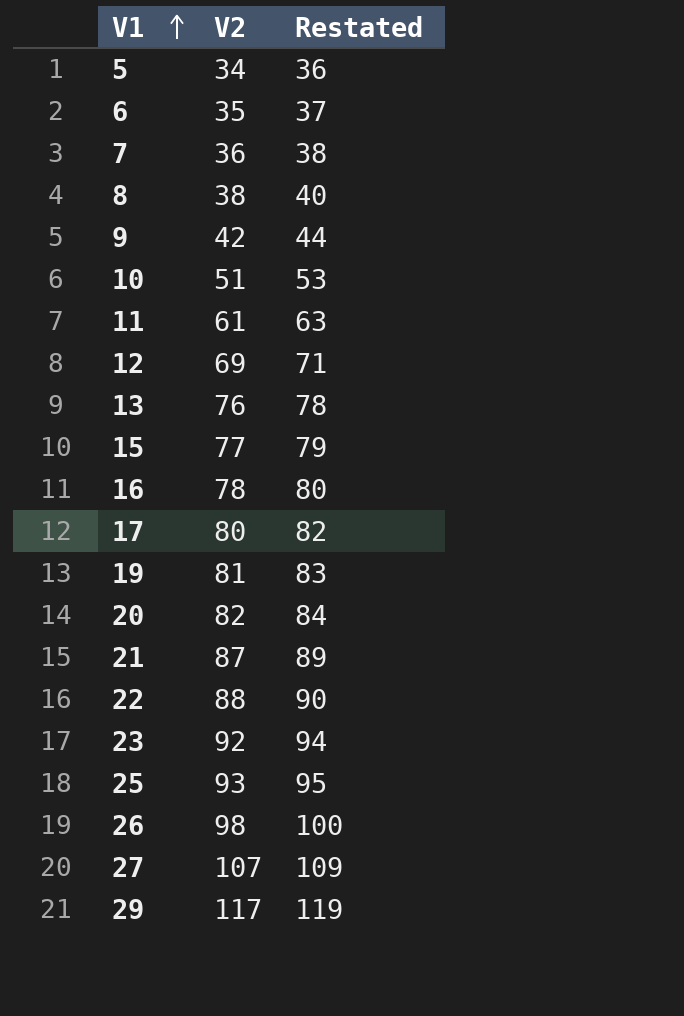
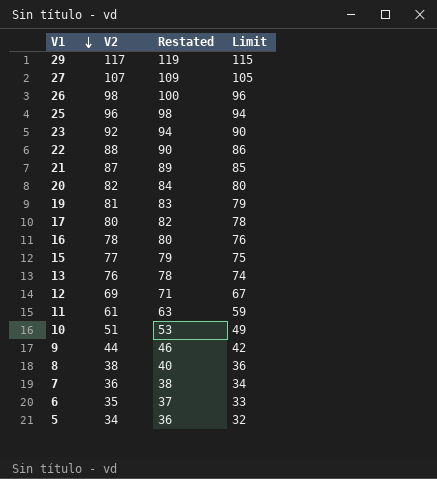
row order: V1 ascending -> V1 descending
column Limit | formula: none -> [V2] - 2
25 | V2: 93 -> 96
25 | Restated: 95 -> 98
9 | V2: 42 -> 44
9 | Restated: 44 -> 46

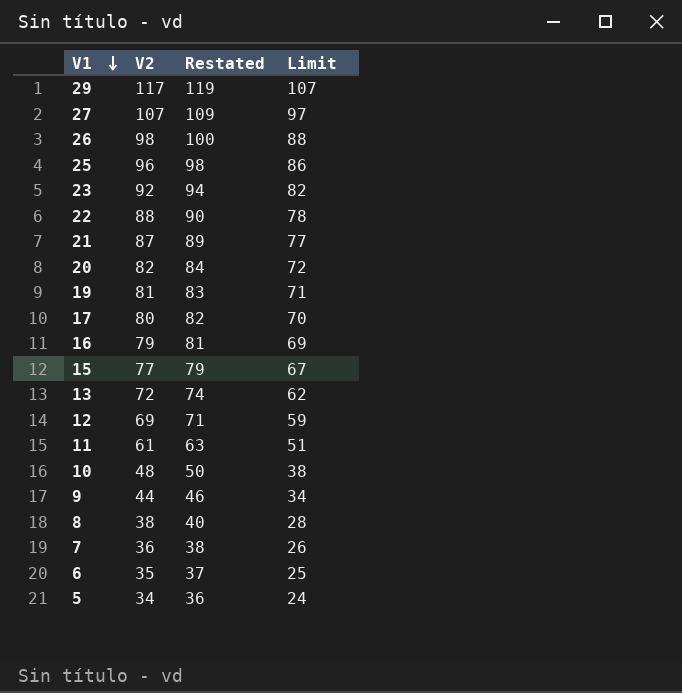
column Limit | formula: [V2] - 2 -> [V2] - 10
16 | V2: 78 -> 79
16 | Restated: 80 -> 81
13 | V2: 76 -> 72
13 | Restated: 78 -> 74
10 | V2: 51 -> 48
10 | Restated: 53 -> 50

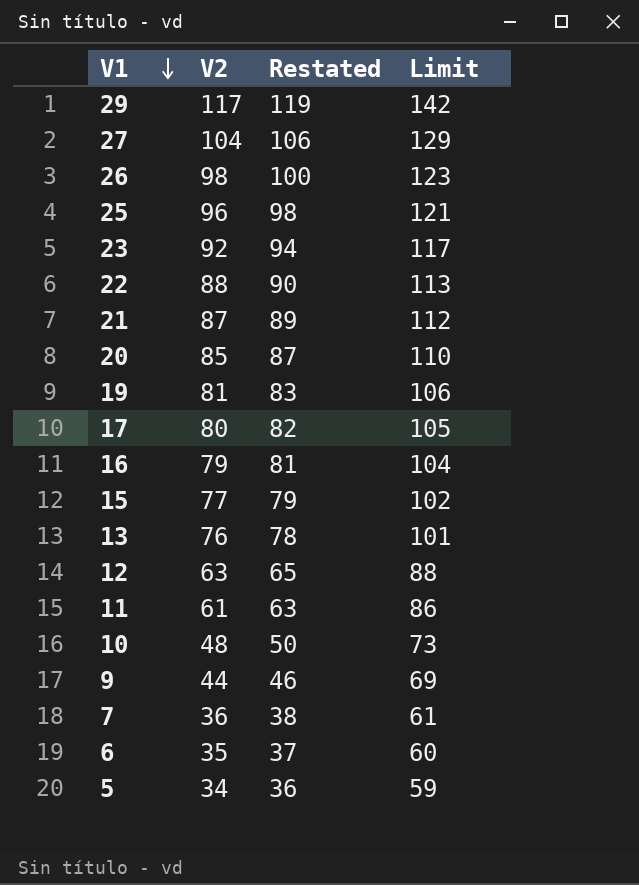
column Limit | formula: [V2] - 10 -> [V2] + 25
row 8: 38 | 40 | 28 -> none
27 | V2: 107 -> 104
27 | Restated: 109 -> 106
20 | V2: 82 -> 85
20 | Restated: 84 -> 87
13 | V2: 72 -> 76
13 | Restated: 74 -> 78
12 | V2: 69 -> 63
12 | Restated: 71 -> 65

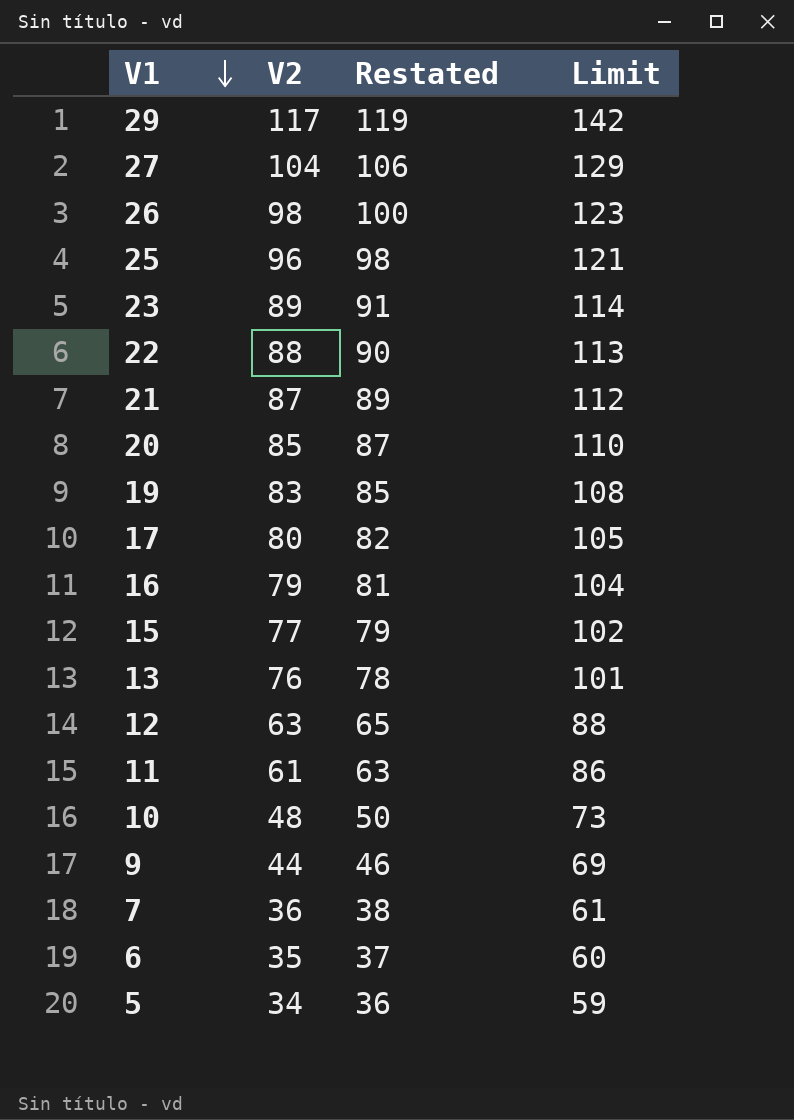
23 | V2: 92 -> 89
23 | Restated: 94 -> 91
23 | Limit: 117 -> 114
19 | V2: 81 -> 83
19 | Restated: 83 -> 85
19 | Limit: 106 -> 108

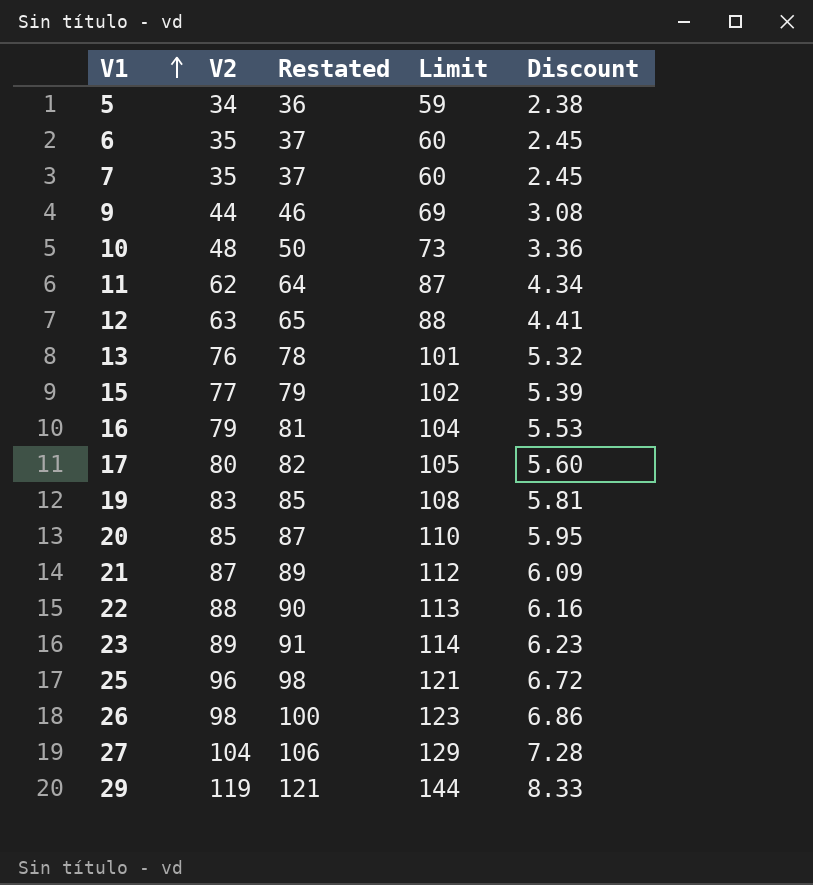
row order: V1 descending -> V1 ascending
column Discount | formula: none -> [V2] * 0.07
7 | V2: 36 -> 35
7 | Restated: 38 -> 37
7 | Limit: 61 -> 60
11 | V2: 61 -> 62
11 | Restated: 63 -> 64
11 | Limit: 86 -> 87
29 | V2: 117 -> 119
29 | Restated: 119 -> 121
29 | Limit: 142 -> 144

